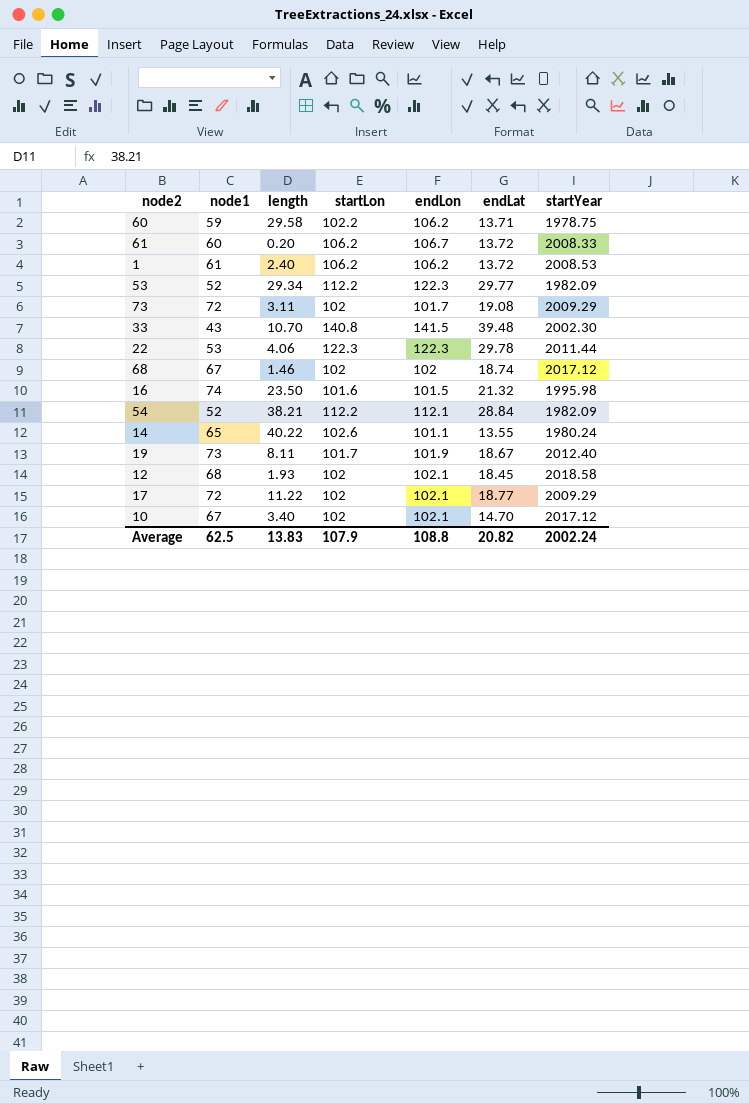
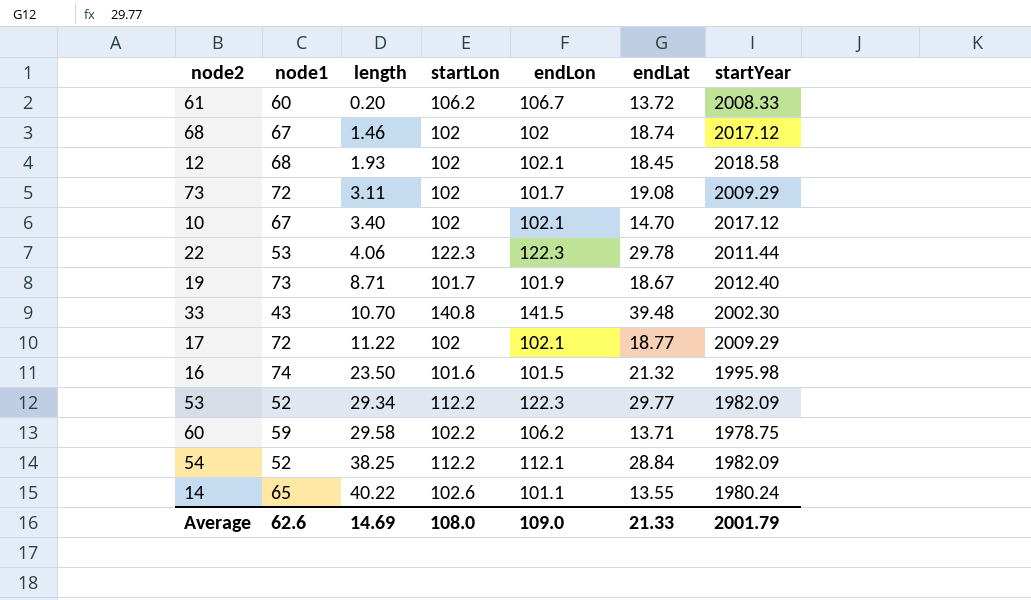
row order: none -> length ascending
row 1: 61 | 2.40 | 106.2 | 106.2 | 13.72 | 2008.53 -> none
19 | length: 8.11 -> 8.71
54 | length: 38.21 -> 38.25
Average | node1: 62.5 -> 62.6
Average | length: 13.83 -> 14.69
Average | startLon: 107.9 -> 108.0
Average | endLon: 108.8 -> 109.0
Average | endLat: 20.82 -> 21.33
Average | startYear: 2002.24 -> 2001.79

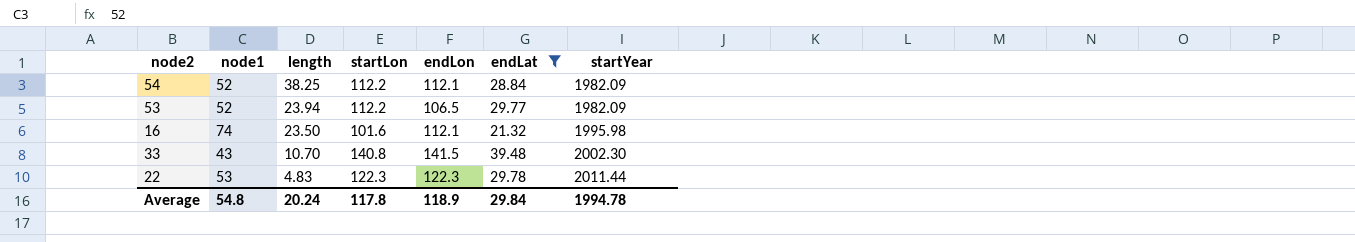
filter: none -> endLat >= 21.32
row order: length ascending -> length descending
53 | length: 29.34 -> 23.94
53 | endLon: 122.3 -> 106.5
16 | endLon: 101.5 -> 112.1
22 | length: 4.06 -> 4.83
Average | node1: 62.6 -> 54.8
Average | length: 14.69 -> 20.24
Average | startLon: 108.0 -> 117.8
Average | endLon: 109.0 -> 118.9
Average | endLat: 21.33 -> 29.84
Average | startYear: 2001.79 -> 1994.78

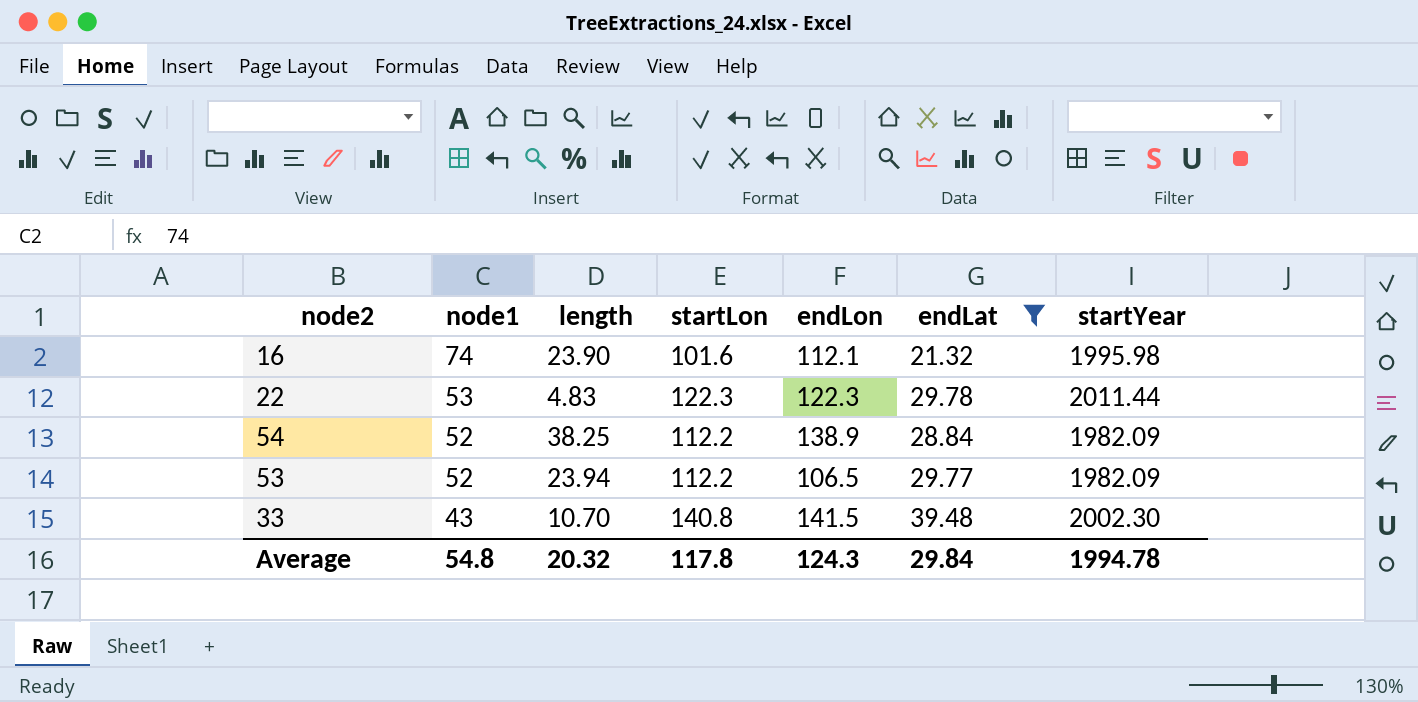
row order: length descending -> node1 descending
16 | length: 23.50 -> 23.90
54 | endLon: 112.1 -> 138.9
Average | length: 20.24 -> 20.32
Average | endLon: 118.9 -> 124.3

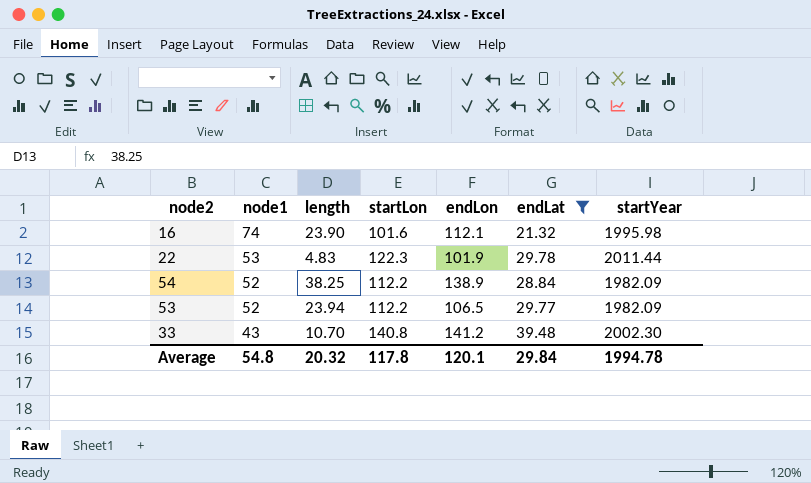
22 | endLon: 122.3 -> 101.9
33 | endLon: 141.5 -> 141.2
Average | endLon: 124.3 -> 120.1

